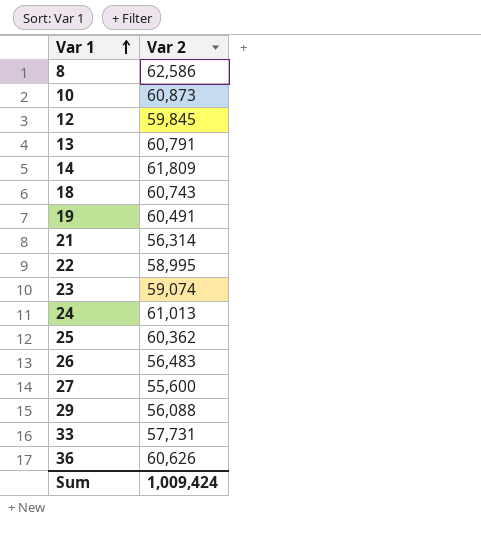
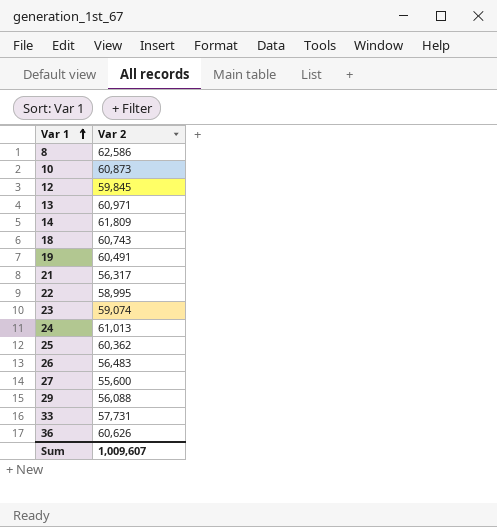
13 | Var 2: 60,791 -> 60,971
21 | Var 2: 56,314 -> 56,317
Sum | Var 2: 1,009,424 -> 1,009,607

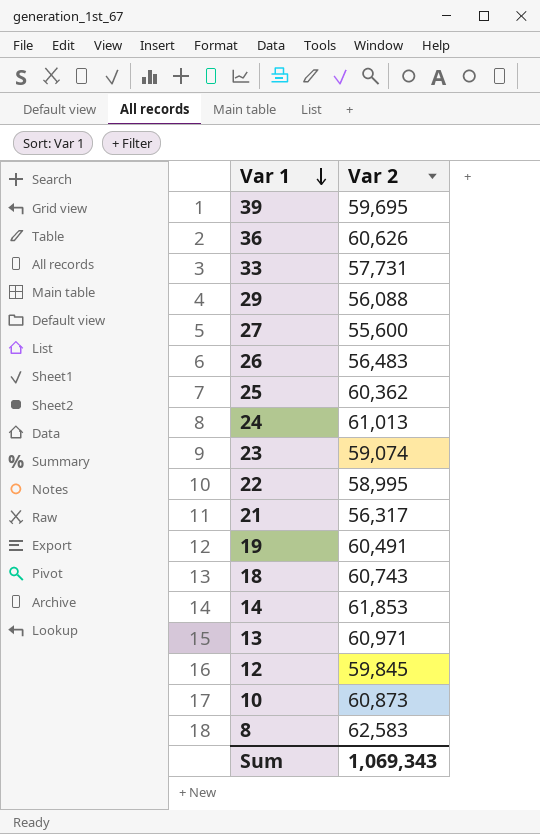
row order: Var 1 ascending -> Var 1 descending
row 39: none -> 59,695
14 | Var 2: 61,809 -> 61,853
8 | Var 2: 62,586 -> 62,583
Sum | Var 2: 1,009,607 -> 1,069,343

